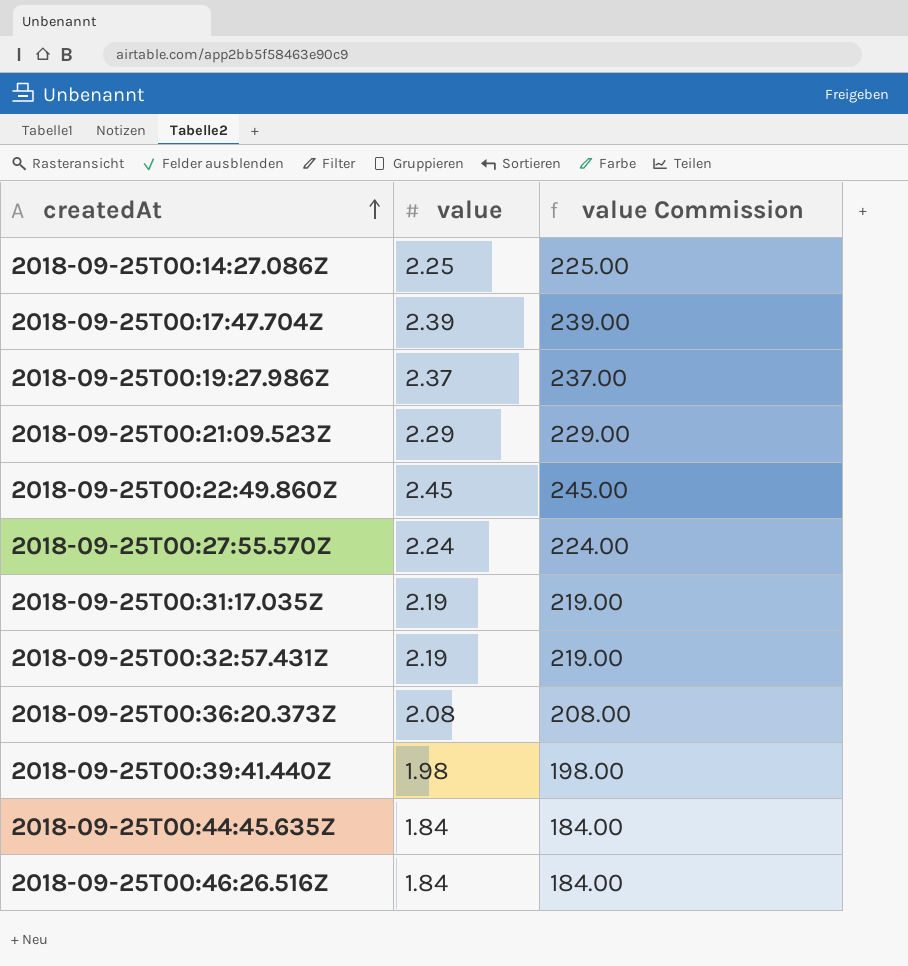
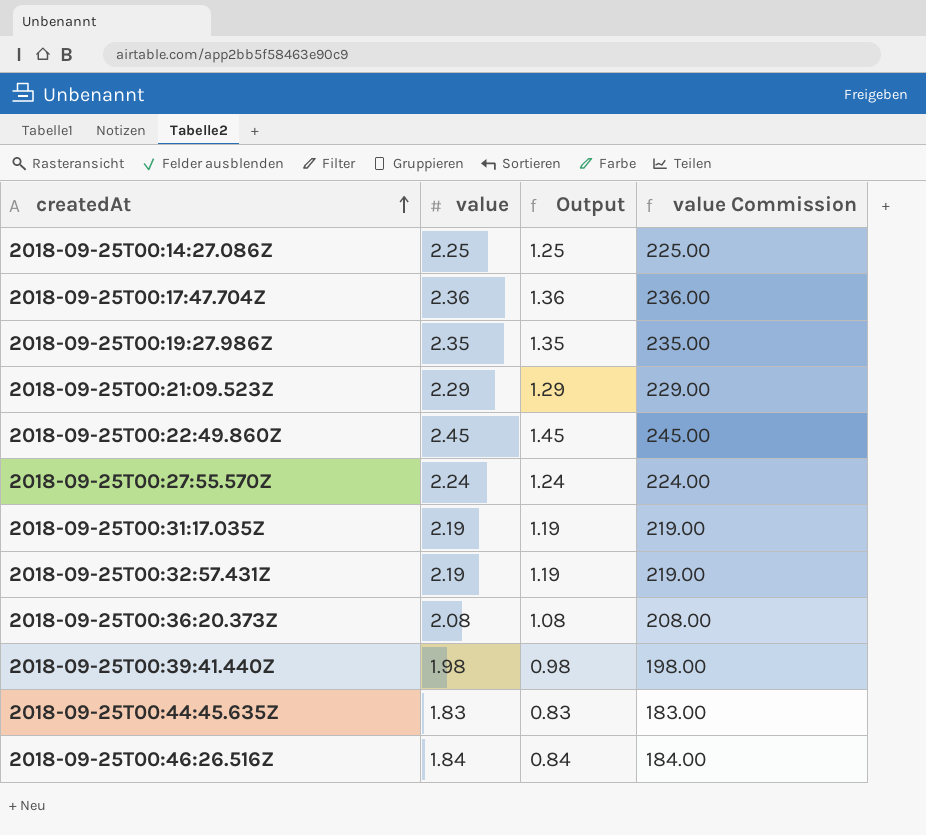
column Output | formula: none -> [value] - 1
2018-09-25T00:17:47.704Z | value: 2.39 -> 2.36
2018-09-25T00:17:47.704Z | value Commission: 239.00 -> 236.00
2018-09-25T00:19:27.986Z | value: 2.37 -> 2.35
2018-09-25T00:19:27.986Z | value Commission: 237.00 -> 235.00
2018-09-25T00:44:45.635Z | value: 1.84 -> 1.83
2018-09-25T00:44:45.635Z | value Commission: 184.00 -> 183.00

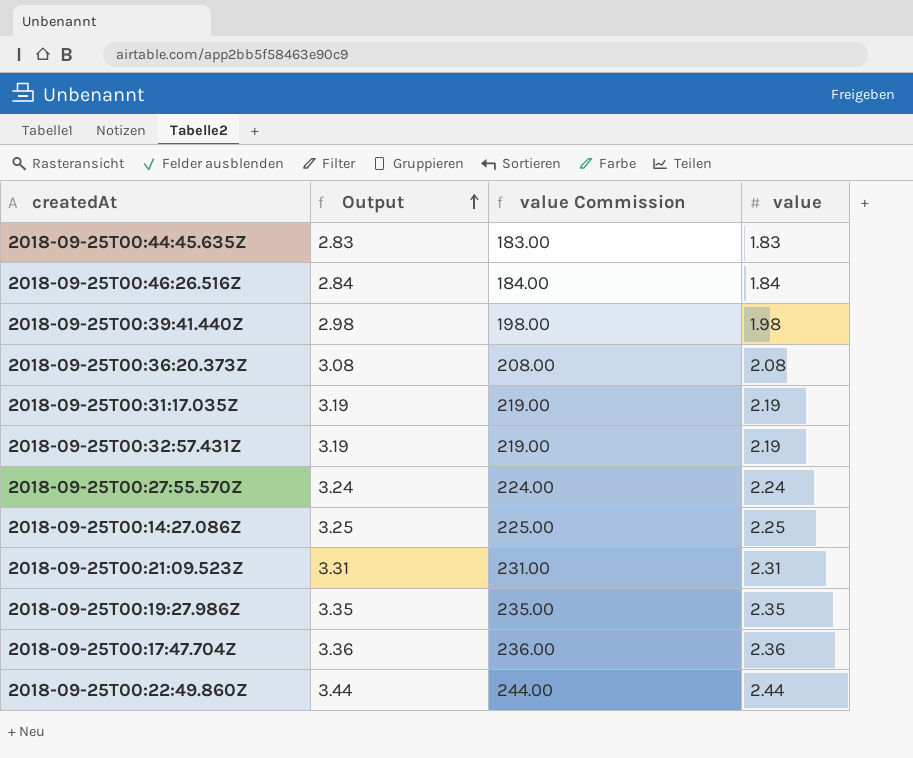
row order: createdAt ascending -> Output ascending
column Output | formula: [value] - 1 -> [value] + 1
column value | position: 2 -> 4
2018-09-25T00:21:09.523Z | value Commission: 229.00 -> 231.00
2018-09-25T00:21:09.523Z | value: 2.29 -> 2.31
2018-09-25T00:22:49.860Z | value Commission: 245.00 -> 244.00
2018-09-25T00:22:49.860Z | value: 2.45 -> 2.44

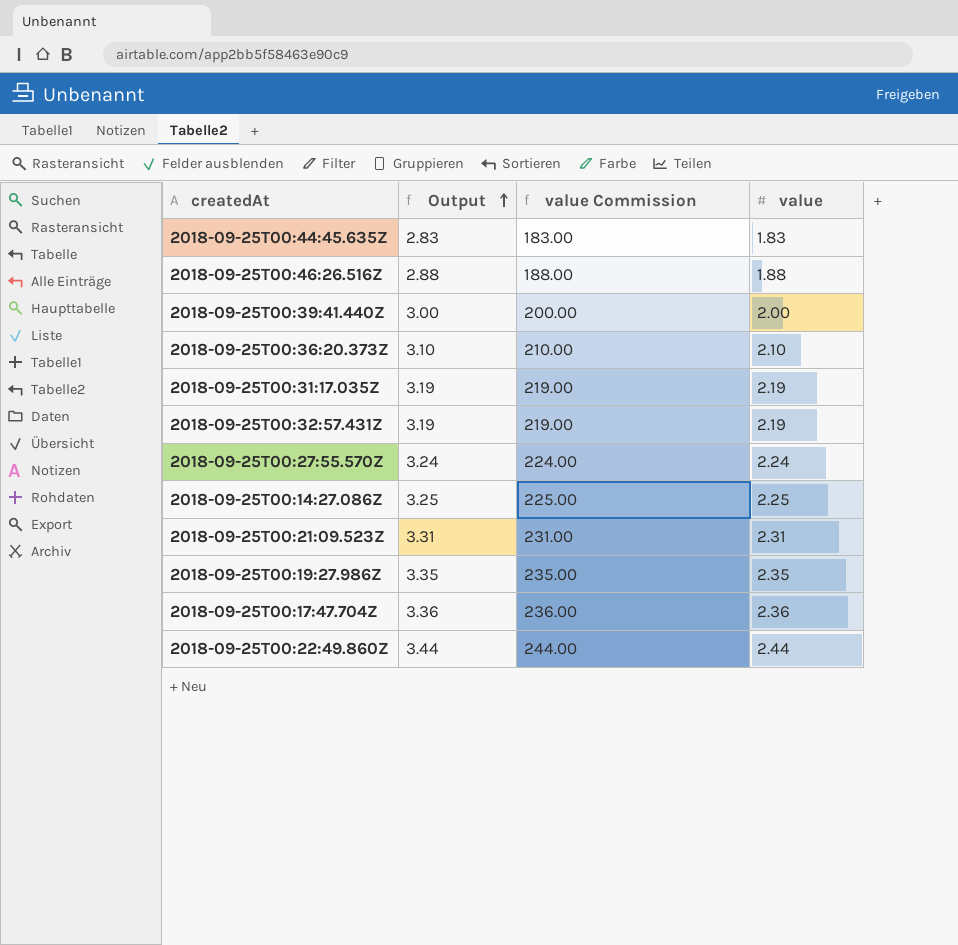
2018-09-25T00:46:26.516Z | Output: 2.84 -> 2.88
2018-09-25T00:46:26.516Z | value Commission: 184.00 -> 188.00
2018-09-25T00:46:26.516Z | value: 1.84 -> 1.88
2018-09-25T00:39:41.440Z | Output: 2.98 -> 3.00
2018-09-25T00:39:41.440Z | value Commission: 198.00 -> 200.00
2018-09-25T00:39:41.440Z | value: 1.98 -> 2.00
2018-09-25T00:36:20.373Z | Output: 3.08 -> 3.10
2018-09-25T00:36:20.373Z | value Commission: 208.00 -> 210.00
2018-09-25T00:36:20.373Z | value: 2.08 -> 2.10

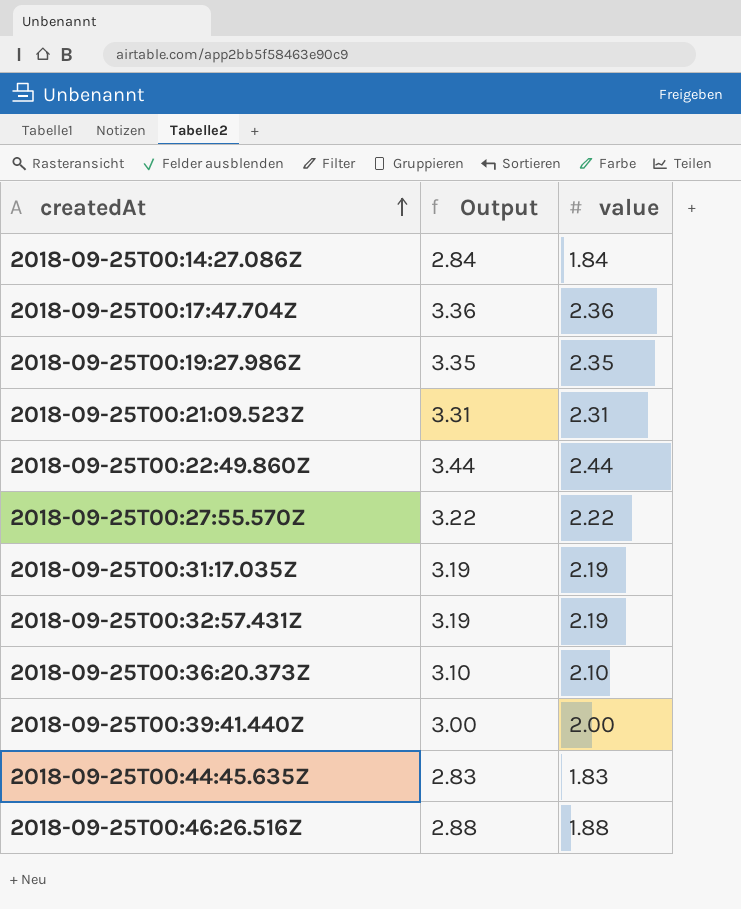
row order: Output ascending -> createdAt ascending
column value Commission | formula: [value] * 100 -> none
2018-09-25T00:14:27.086Z | Output: 3.25 -> 2.84
2018-09-25T00:14:27.086Z | value: 2.25 -> 1.84
2018-09-25T00:27:55.570Z | Output: 3.24 -> 3.22
2018-09-25T00:27:55.570Z | value: 2.24 -> 2.22

